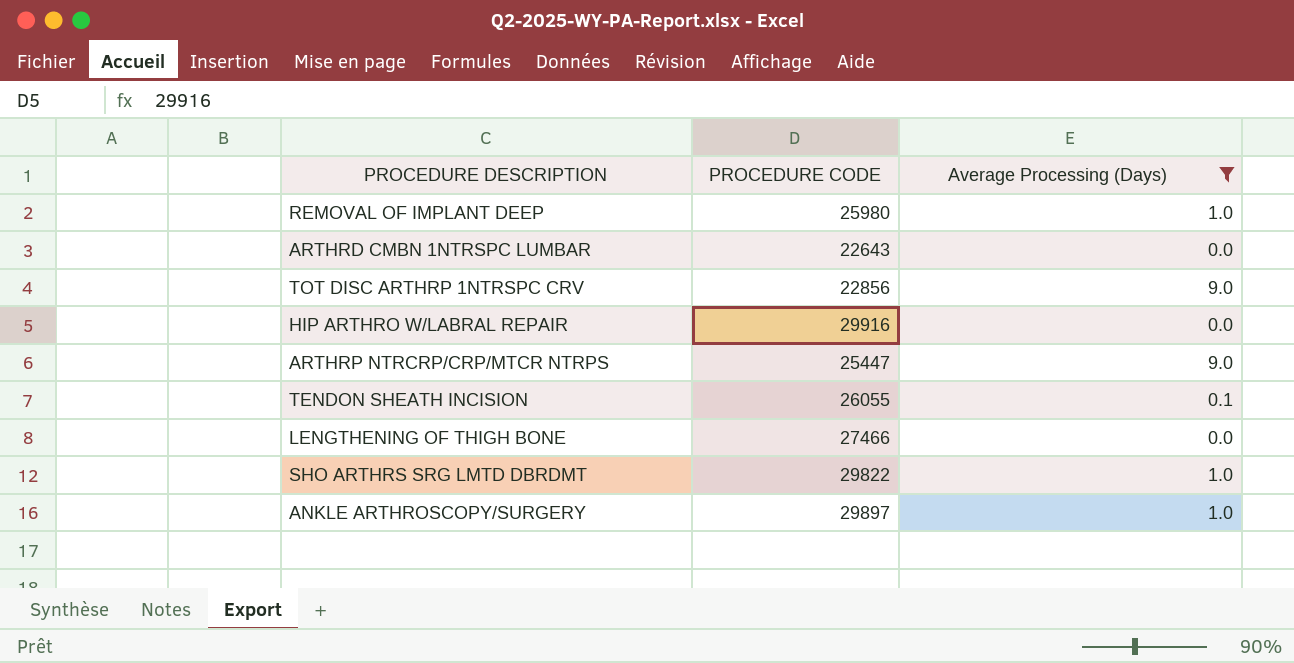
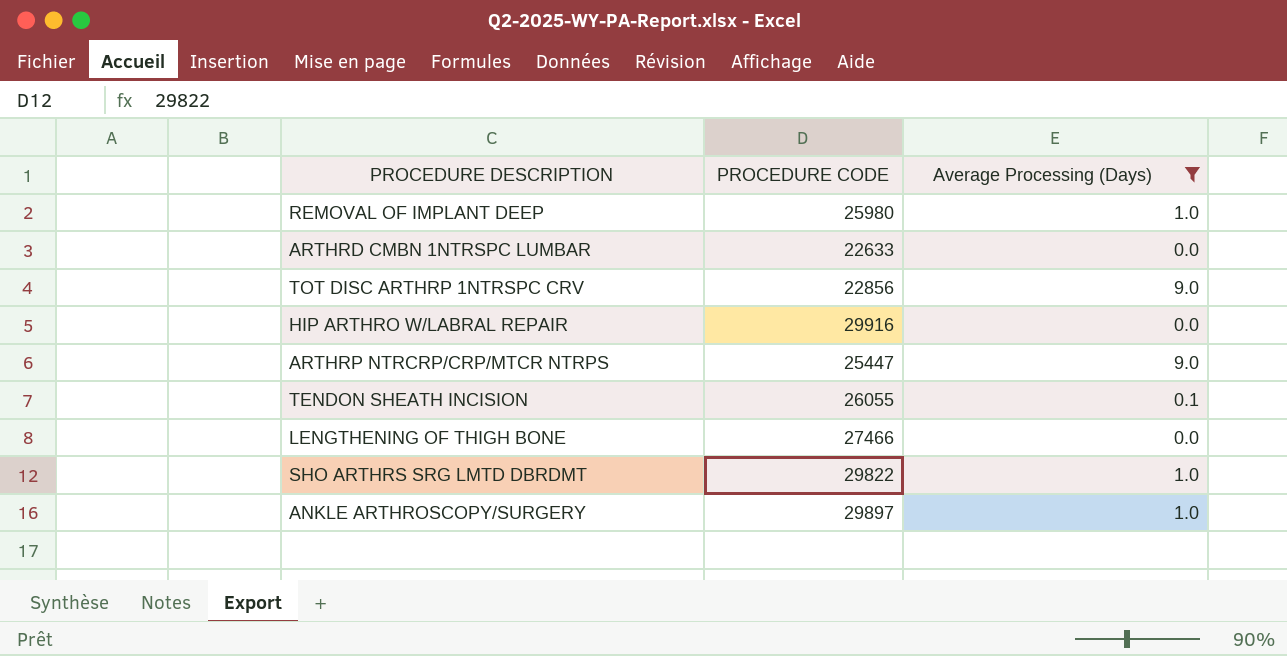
ARTHRD CMBN 1NTRSPC LUMBAR | PROCEDURE CODE: 22643 -> 22633

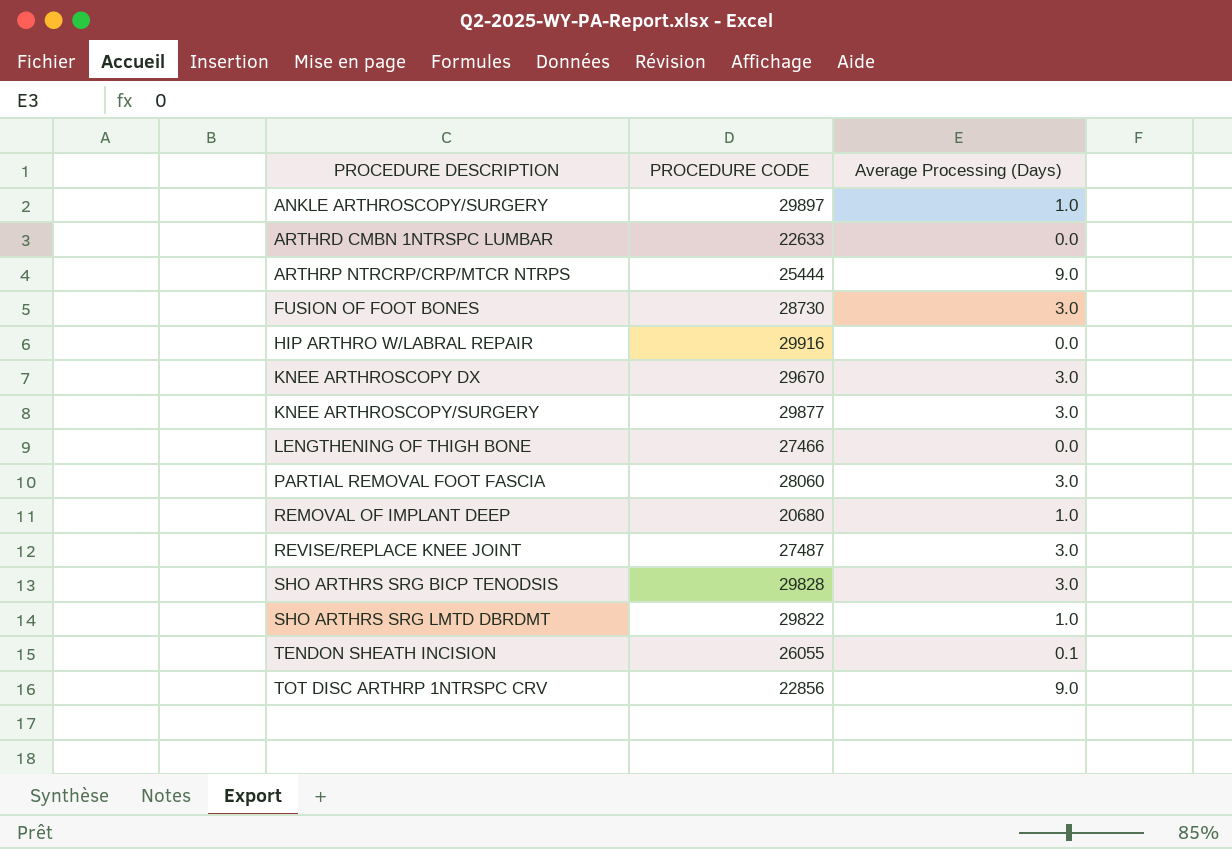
filter: Average Processing (Days) != 3.0 -> none
row order: none -> PROCEDURE DESCRIPTION ascending
ARTHRP NTRCRP/CRP/MTCR NTRPS | PROCEDURE CODE: 25447 -> 25444
REMOVAL OF IMPLANT DEEP | PROCEDURE CODE: 25980 -> 20680

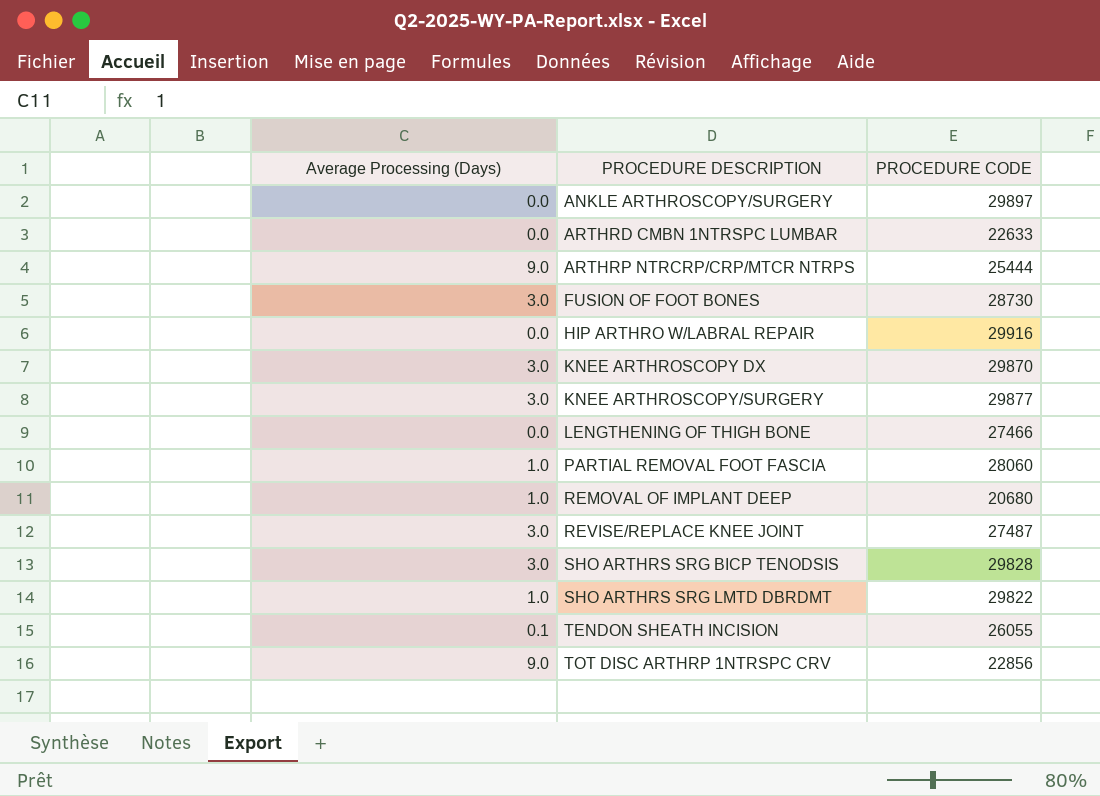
column Average Processing (Days) | position: 3 -> 1
ANKLE ARTHROSCOPY/SURGERY | Average Processing (Days): 1.0 -> 0.0
KNEE ARTHROSCOPY DX | PROCEDURE CODE: 29670 -> 29870
PARTIAL REMOVAL FOOT FASCIA | Average Processing (Days): 3.0 -> 1.0

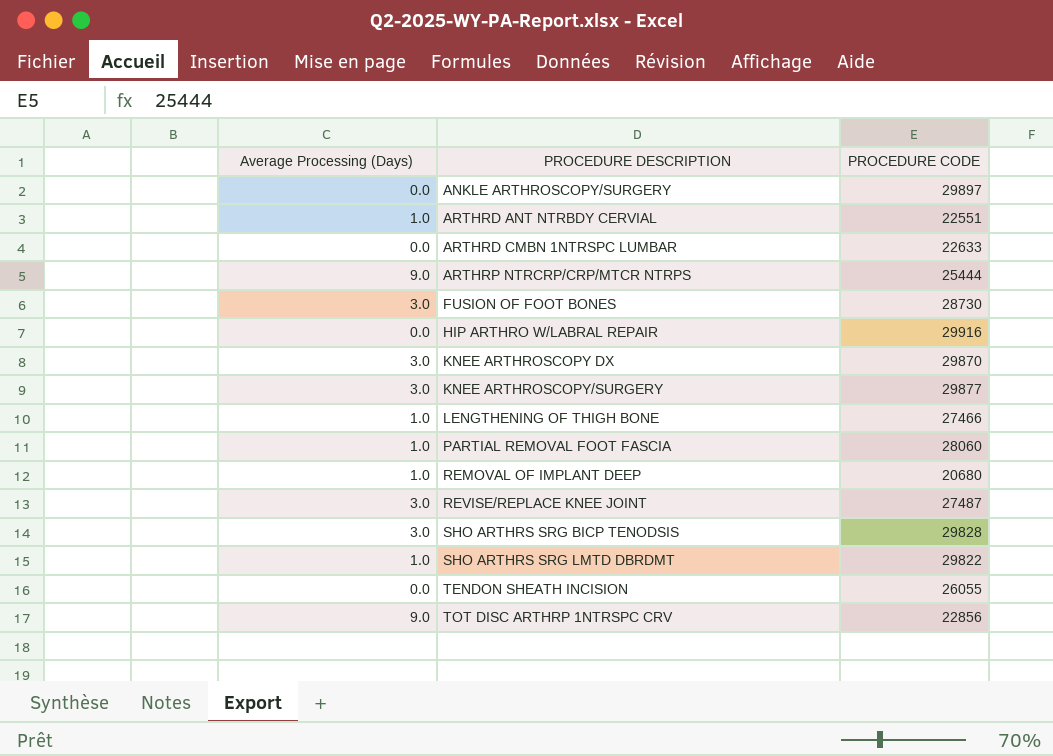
row ARTHRD ANT NTRBDY CERVIAL: none -> 1.0 | 22551
LENGTHENING OF THIGH BONE | Average Processing (Days): 0.0 -> 1.0
TENDON SHEATH INCISION | Average Processing (Days): 0.1 -> 0.0

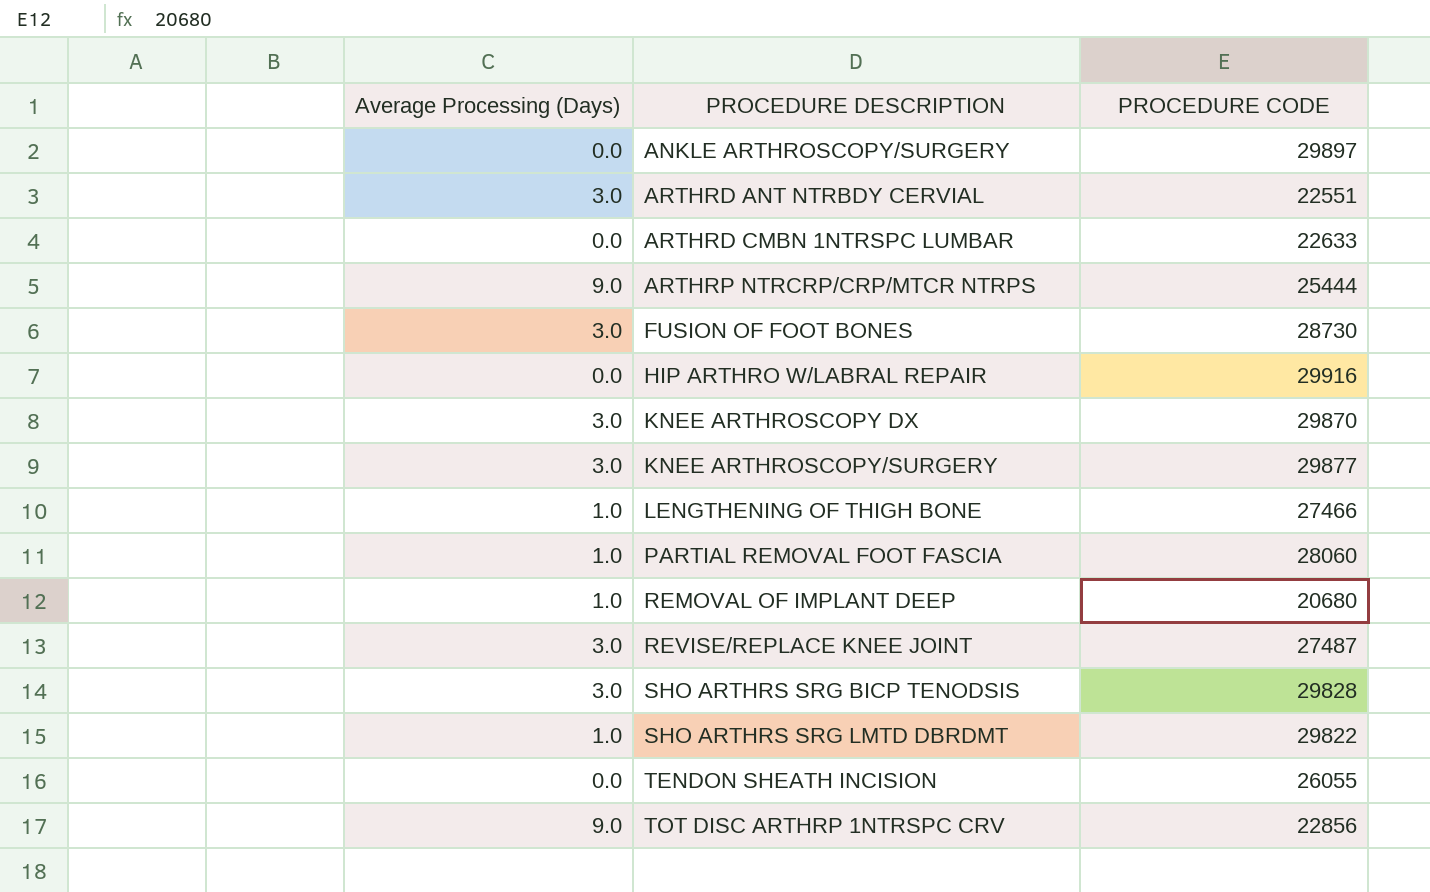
ARTHRD ANT NTRBDY CERVIAL | Average Processing (Days): 1.0 -> 3.0

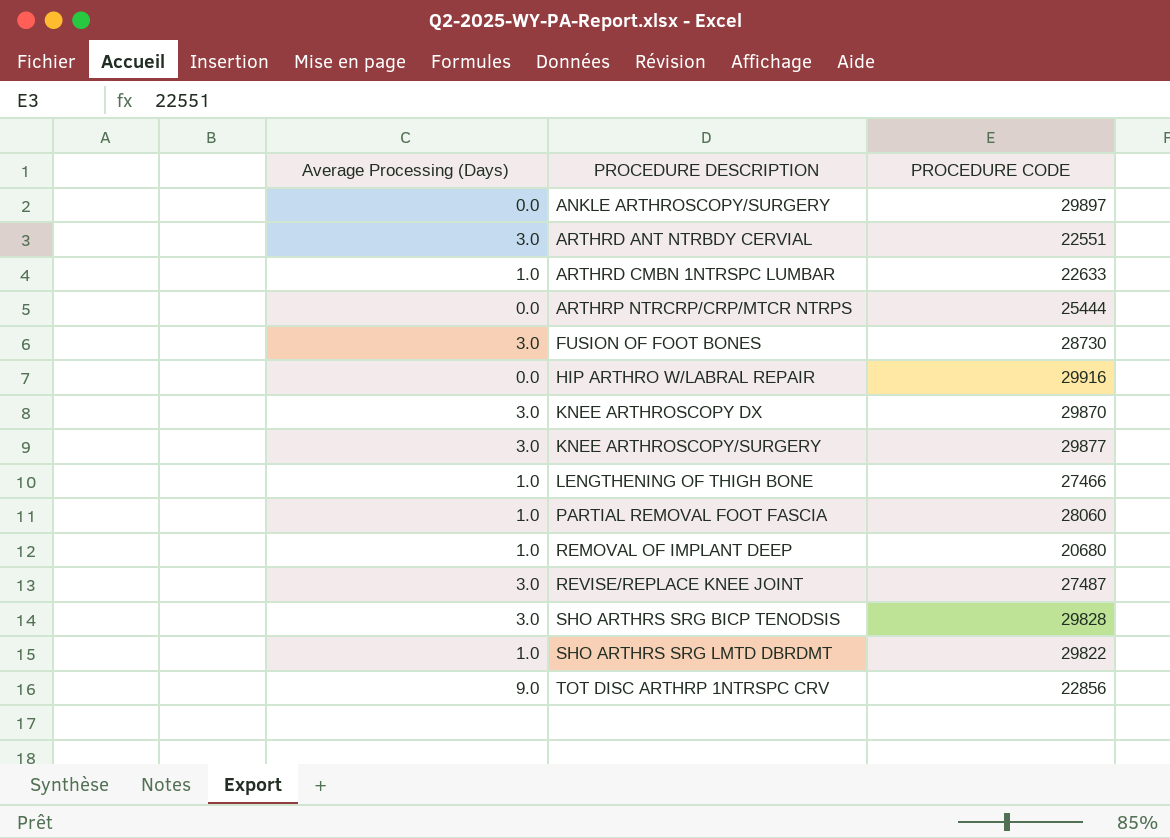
row TENDON SHEATH INCISION: 0.0 | 26055 -> none
ARTHRD CMBN 1NTRSPC LUMBAR | Average Processing (Days): 0.0 -> 1.0
ARTHRP NTRCRP/CRP/MTCR NTRPS | Average Processing (Days): 9.0 -> 0.0

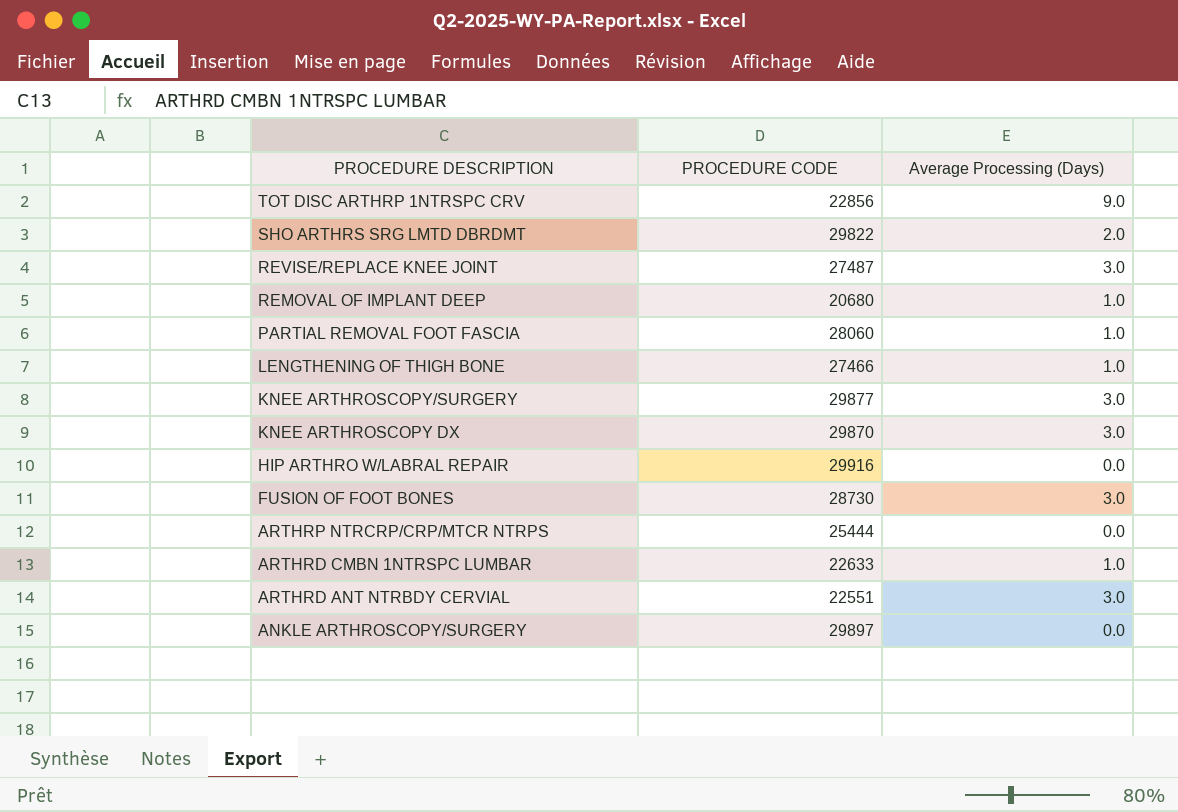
row order: PROCEDURE DESCRIPTION ascending -> PROCEDURE DESCRIPTION descending
column Average Processing (Days) | position: 1 -> 3
row SHO ARTHRS SRG BICP TENODSIS: 3.0 | 29828 -> none
SHO ARTHRS SRG LMTD DBRDMT | Average Processing (Days): 1.0 -> 2.0

